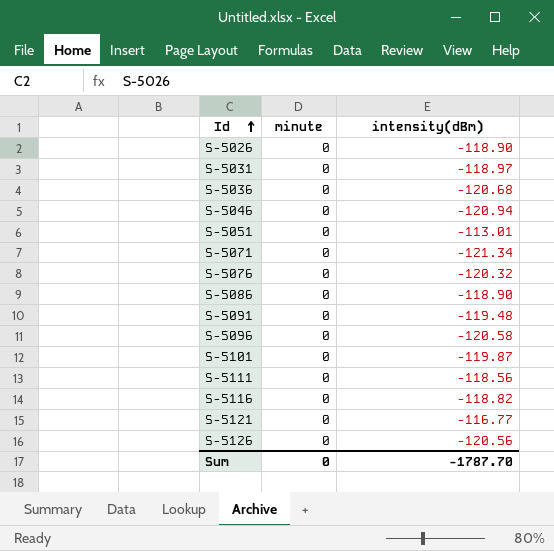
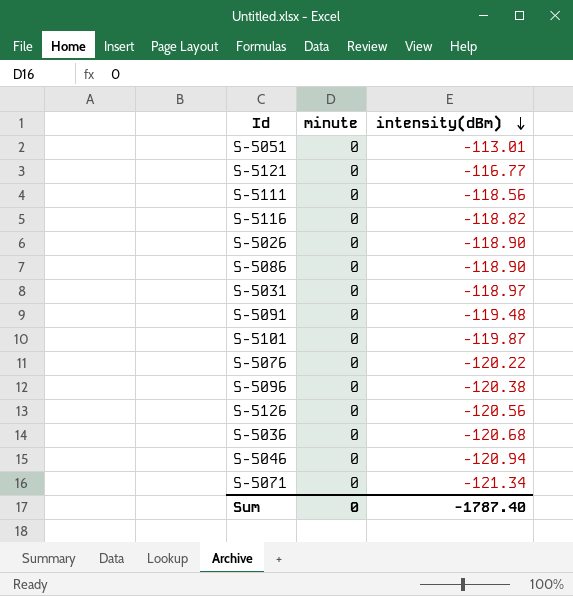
row order: Id ascending -> intensity(dBm) descending
S-5076 | intensity(dBm): -120.32 -> -120.22
S-5096 | intensity(dBm): -120.58 -> -120.38
Sum | intensity(dBm): -1787.70 -> -1787.40

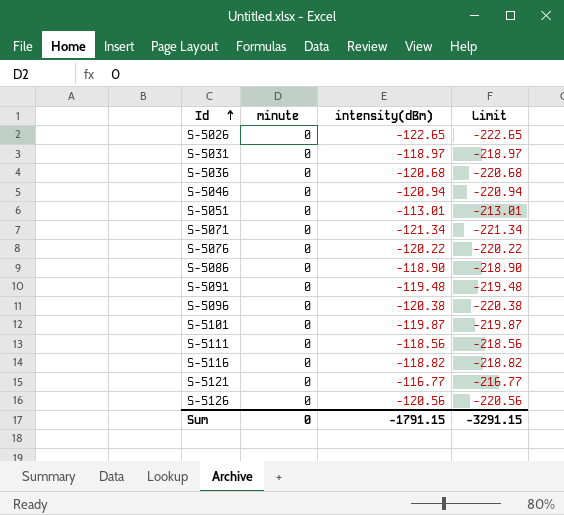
row order: intensity(dBm) descending -> Id ascending
column Limit | formula: none -> [intensity(dBm)] - 100
S-5026 | intensity(dBm): -118.90 -> -122.65
Sum | intensity(dBm): -1787.40 -> -1791.15

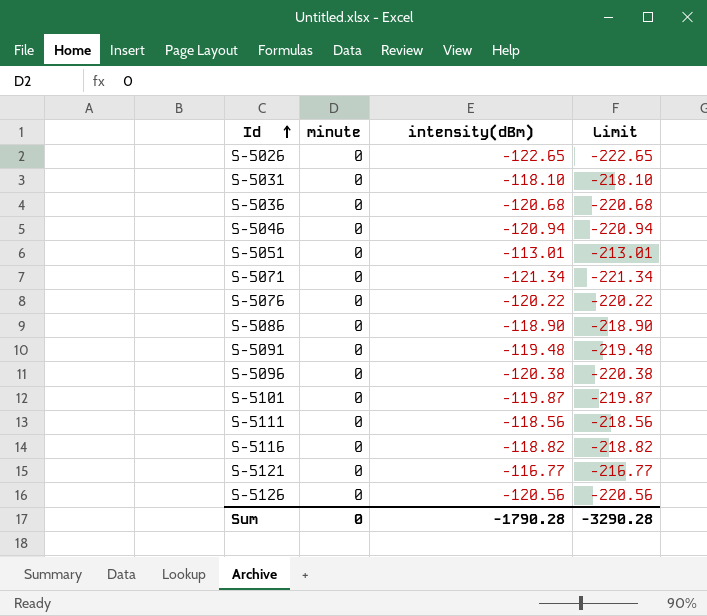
S-5031 | intensity(dBm): -118.97 -> -118.10
S-5031 | Limit: -218.97 -> -218.10
Sum | intensity(dBm): -1791.15 -> -1790.28
Sum | Limit: -3291.15 -> -3290.28

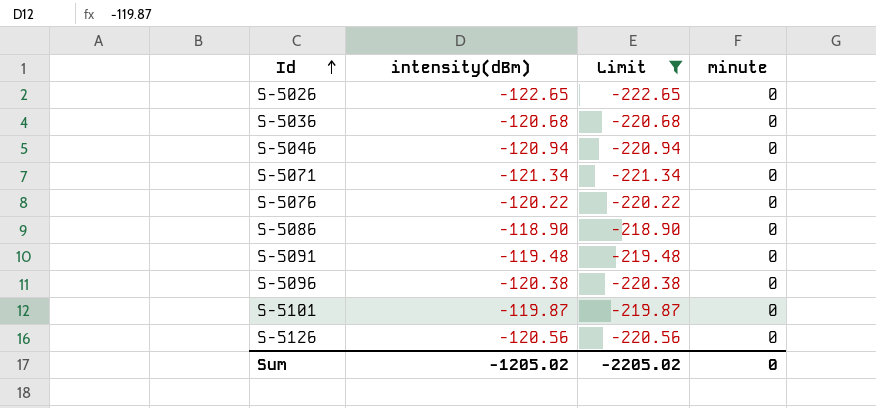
filter: none -> Limit <= -218.90
column minute | position: 2 -> 4
Sum | intensity(dBm): -1790.28 -> -1205.02
Sum | Limit: -3290.28 -> -2205.02

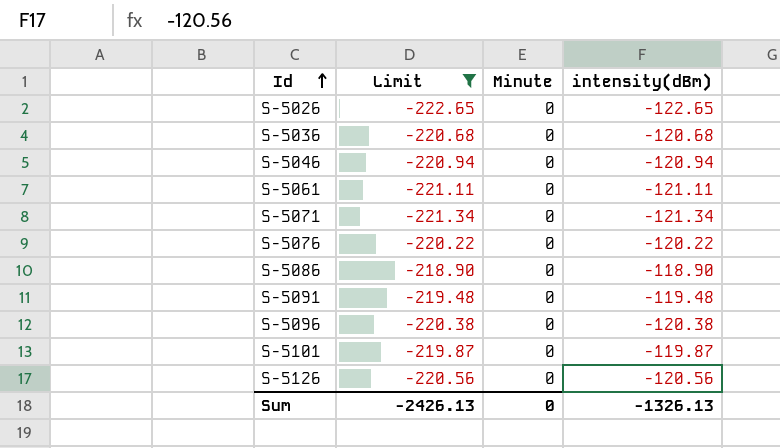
column name: minute -> Minute
column intensity(dBm) | position: 2 -> 4
row S-5061: none -> -221.11 | 0 | -121.11
Sum | Limit: -2205.02 -> -2426.13
Sum | intensity(dBm): -1205.02 -> -1326.13

